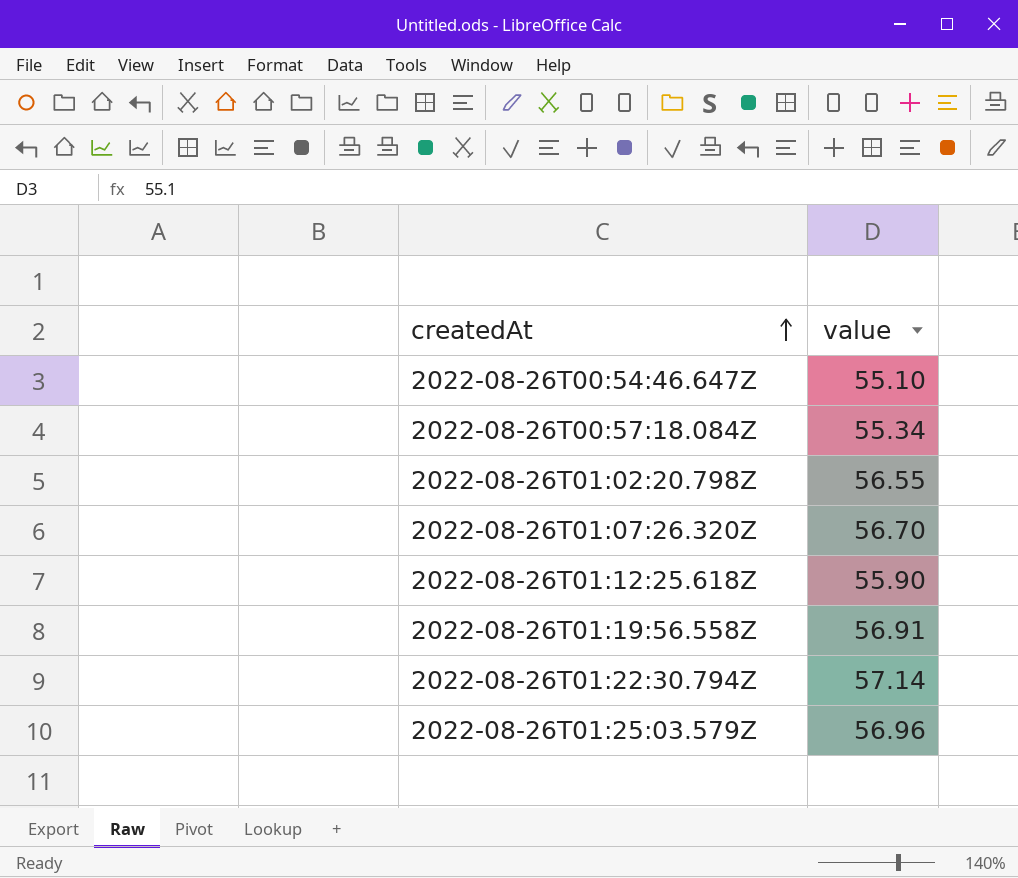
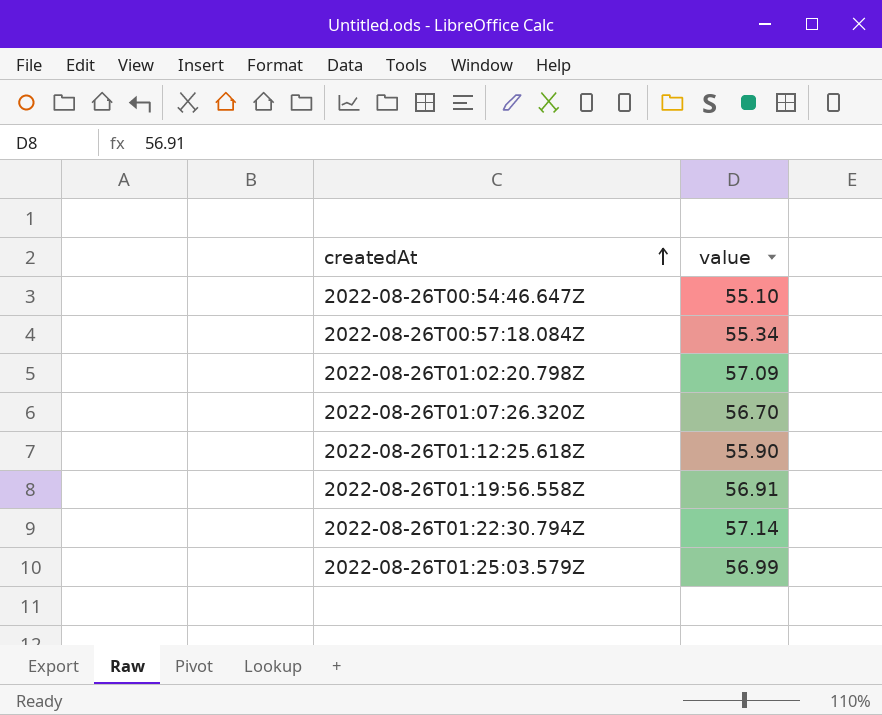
2022-08-26T01:02:20.798Z | value: 56.55 -> 57.09
2022-08-26T01:25:03.579Z | value: 56.96 -> 56.99

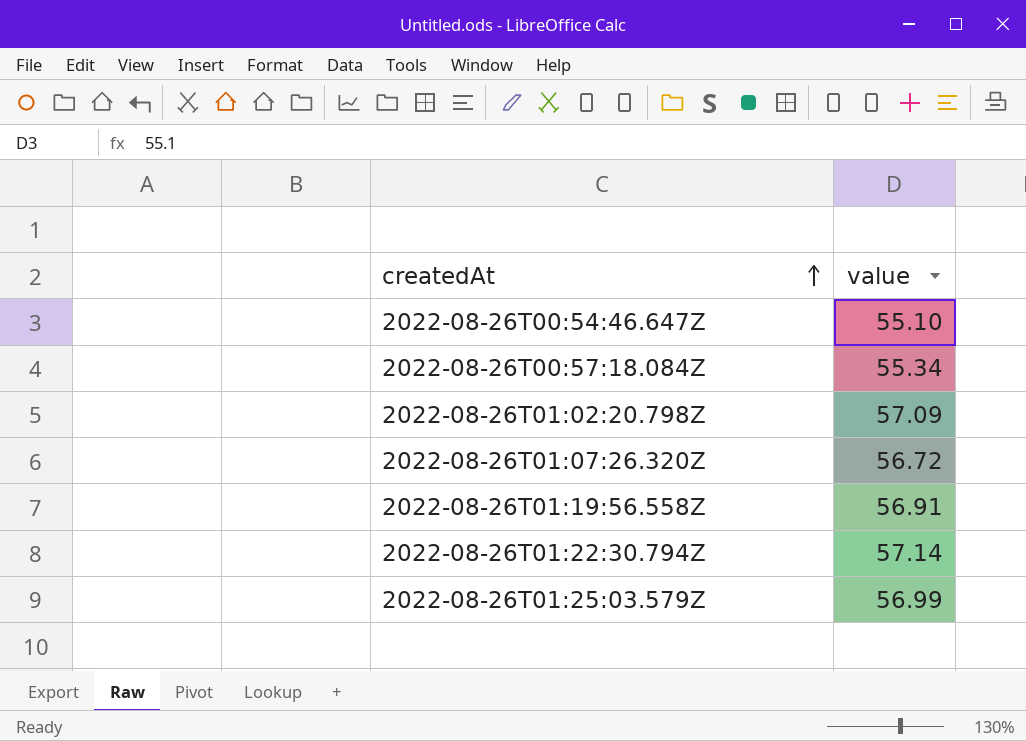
row 2022-08-26T01:12:25.618Z: 55.90 -> none
2022-08-26T01:07:26.320Z | value: 56.70 -> 56.72

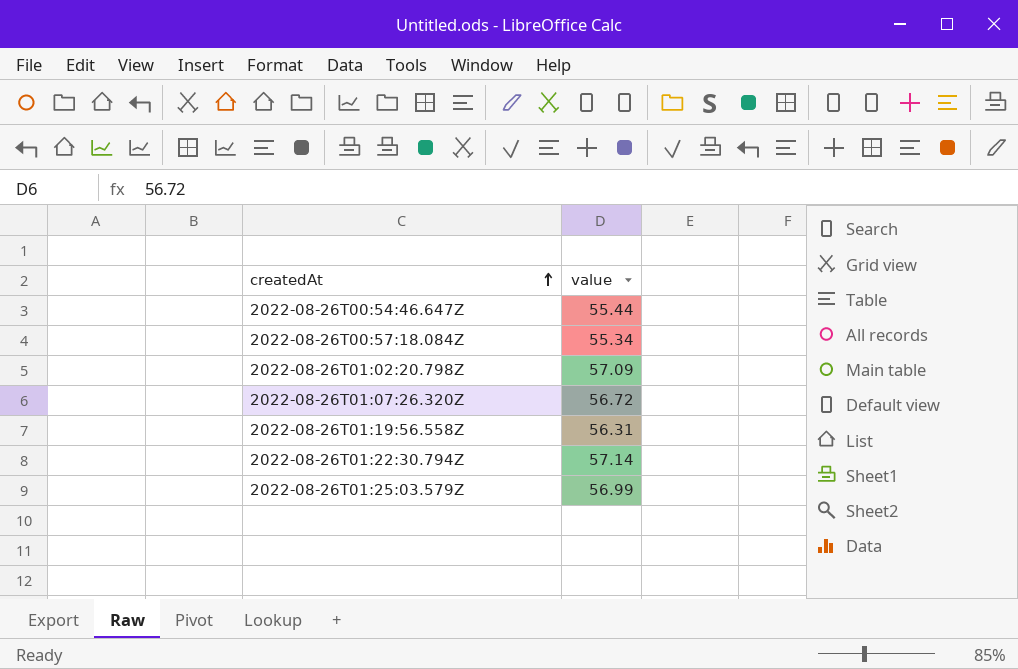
2022-08-26T00:54:46.647Z | value: 55.10 -> 55.44
2022-08-26T01:19:56.558Z | value: 56.91 -> 56.31

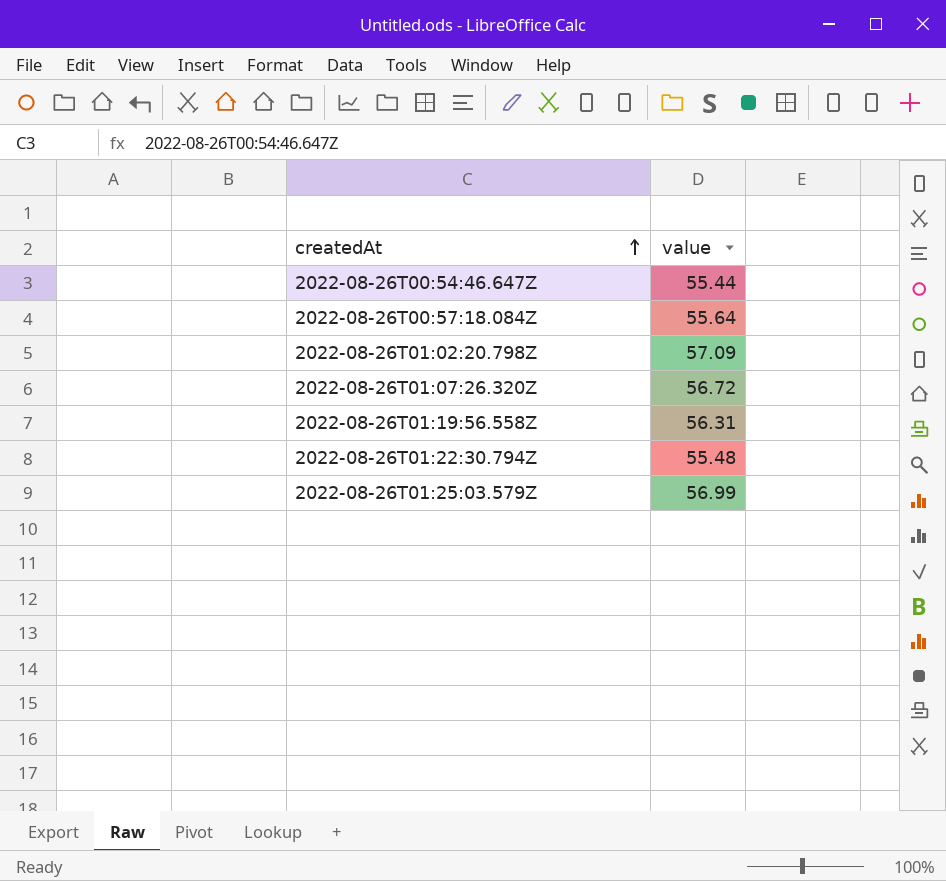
2022-08-26T00:57:18.084Z | value: 55.34 -> 55.64
2022-08-26T01:22:30.794Z | value: 57.14 -> 55.48

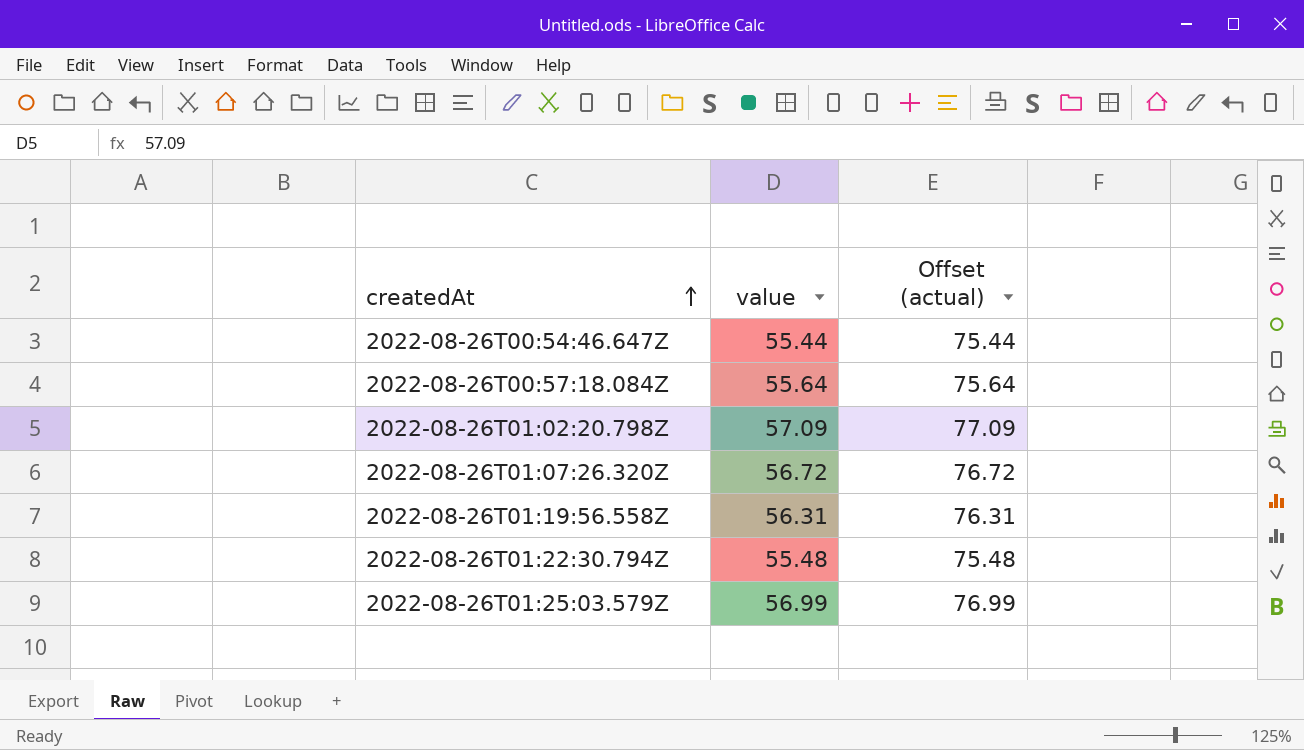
column Offset (actual) | formula: none -> [value] + 20

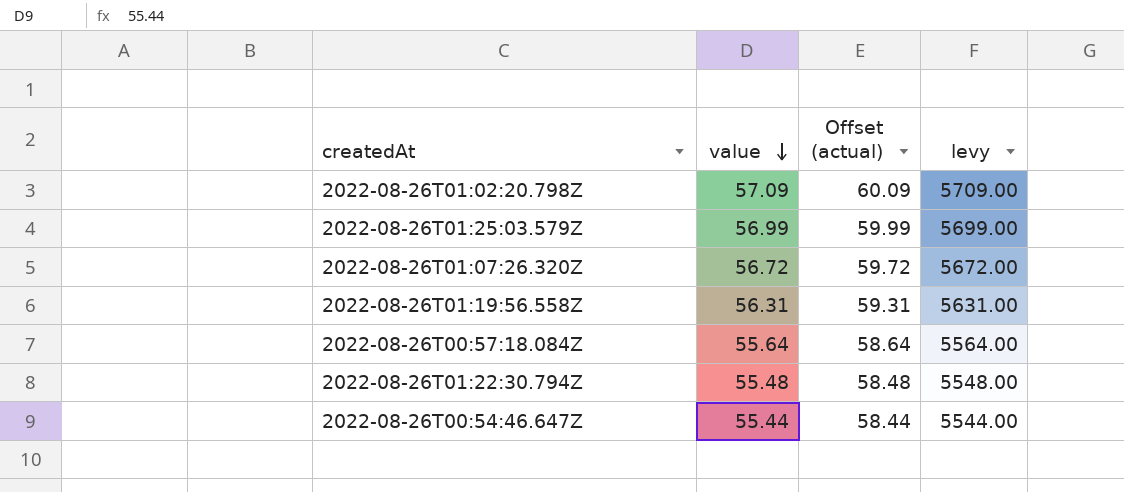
row order: createdAt ascending -> value descending
column Offset (actual) | formula: [value] + 20 -> [value] + 3
column levy | formula: none -> [value] * 100

